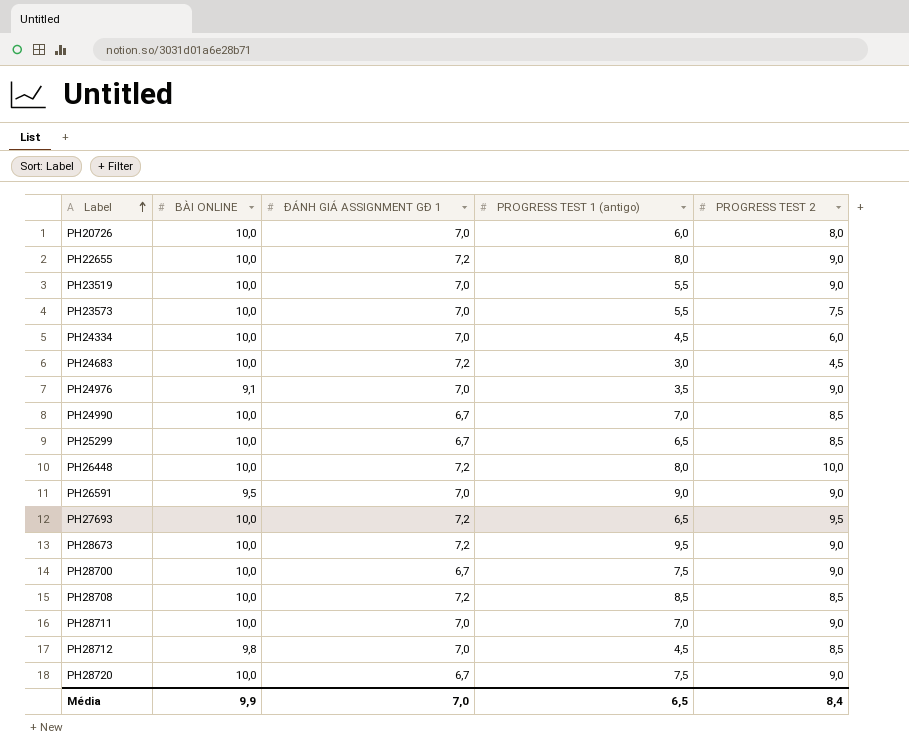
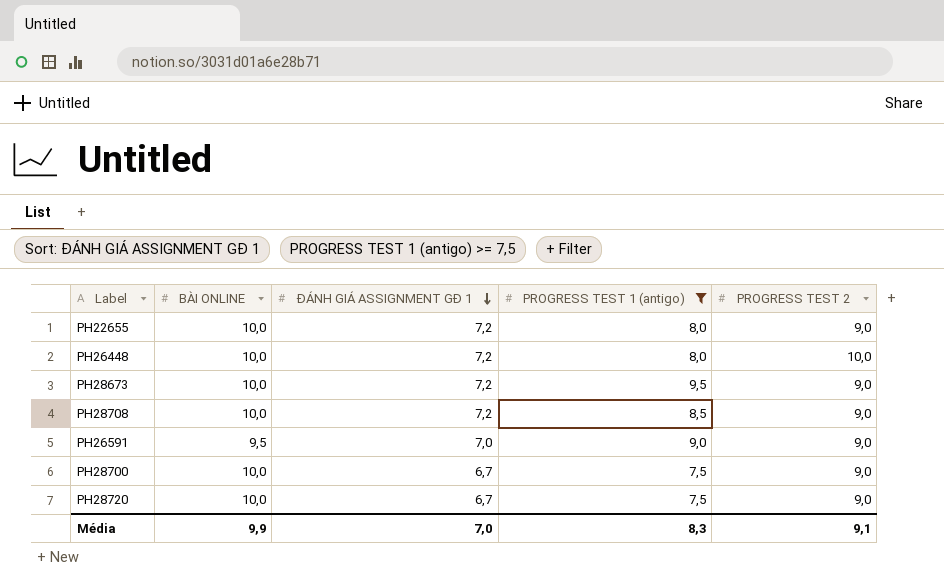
filter: none -> PROGRESS TEST 1 (antigo) >= 7,5
row order: Label ascending -> ĐÁNH GIÁ ASSIGNMENT GĐ 1 descending
PH28708 | PROGRESS TEST 2: 8,5 -> 9,0
Média | PROGRESS TEST 1 (antigo): 6,5 -> 8,3
Média | PROGRESS TEST 2: 8,4 -> 9,1

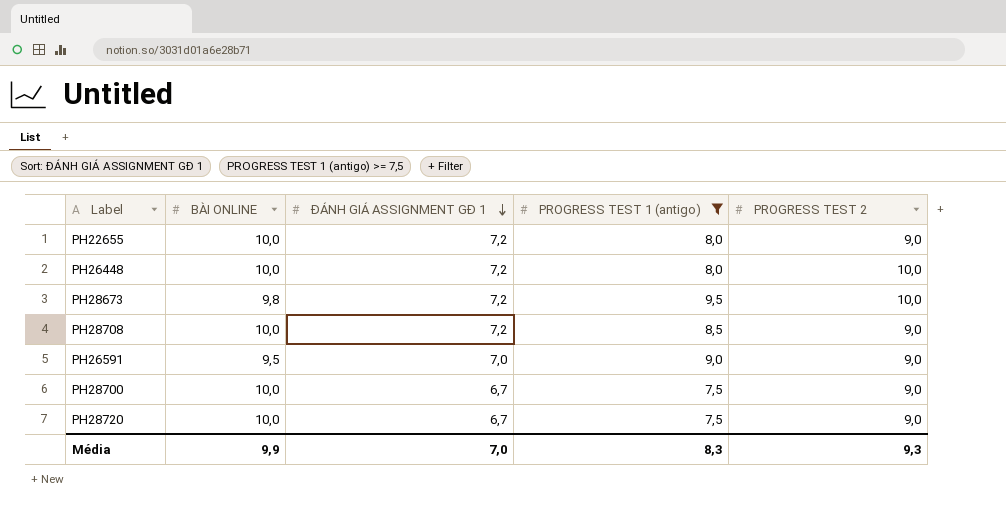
PH28673 | BÀI ONLINE: 10,0 -> 9,8
PH28673 | PROGRESS TEST 2: 9,0 -> 10,0
Média | PROGRESS TEST 2: 9,1 -> 9,3

